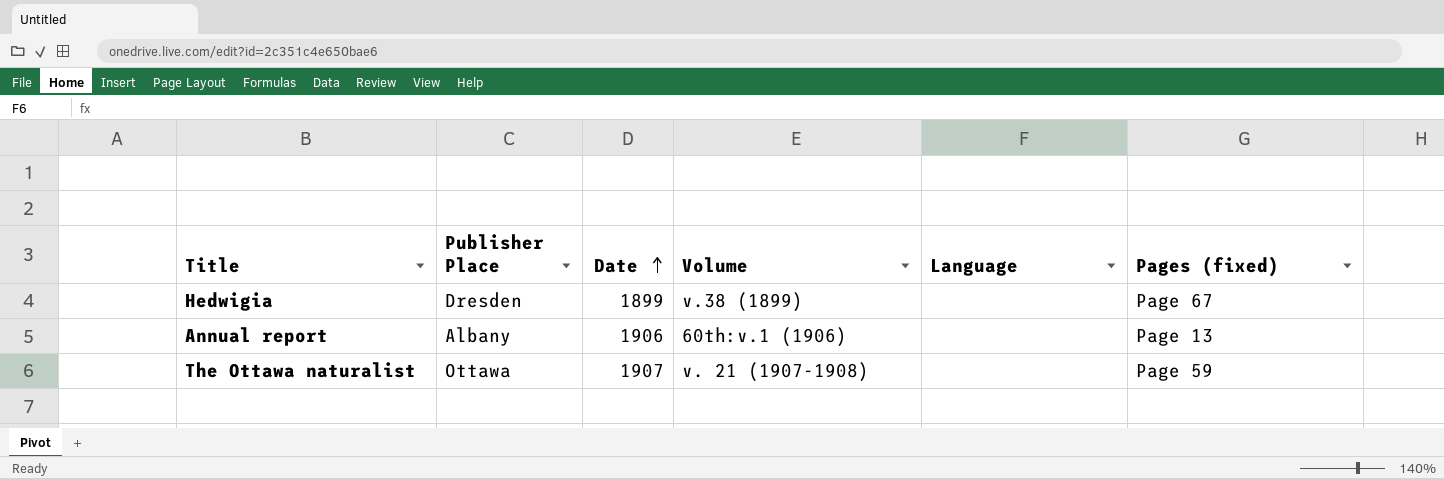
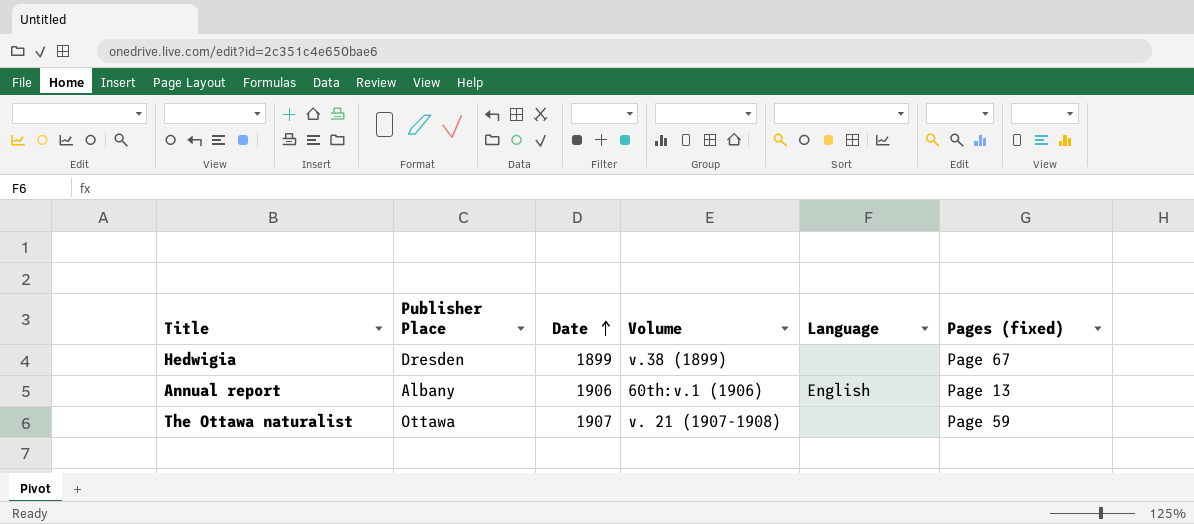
Annual report | Language: none -> English

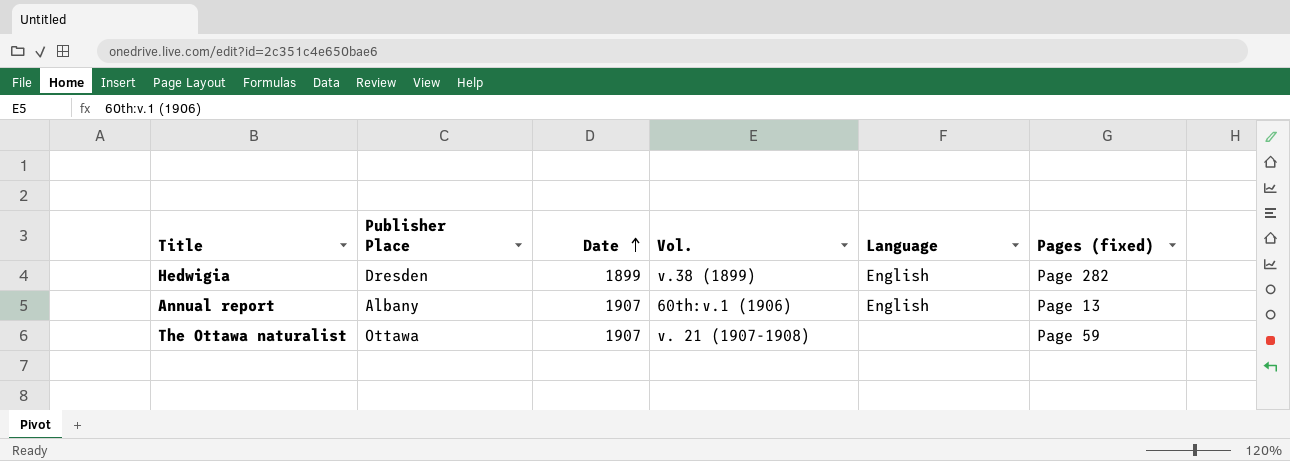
column name: Volume -> Vol.
Hedwigia | Language: none -> English
Hedwigia | Pages (fixed): Page 67 -> Page 282
Annual report | Date: 1906 -> 1907

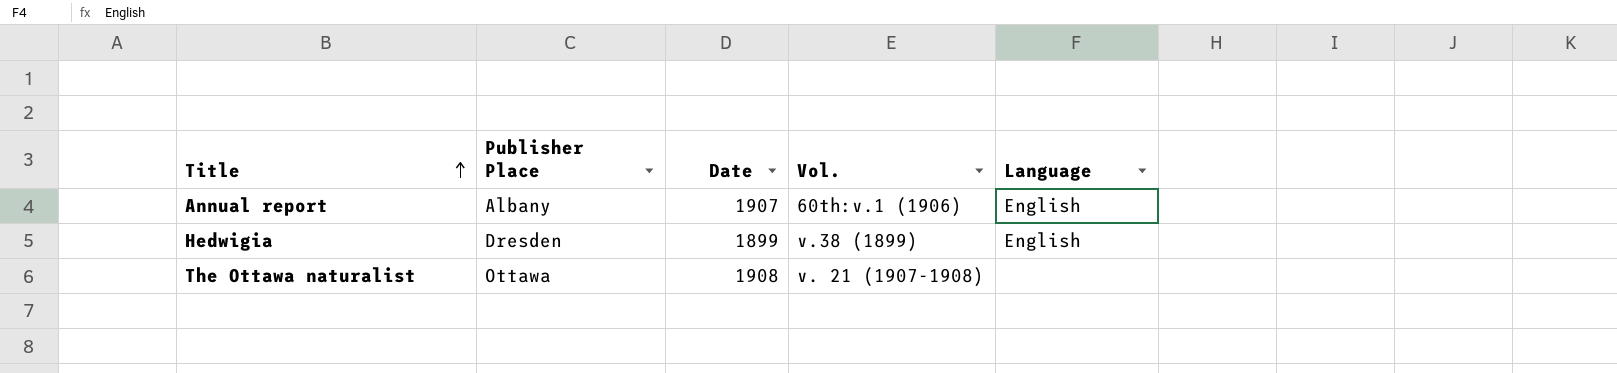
row order: Date ascending -> Title ascending
column Pages (fixed) | position: 6 -> none
The Ottawa naturalist | Date: 1907 -> 1908

